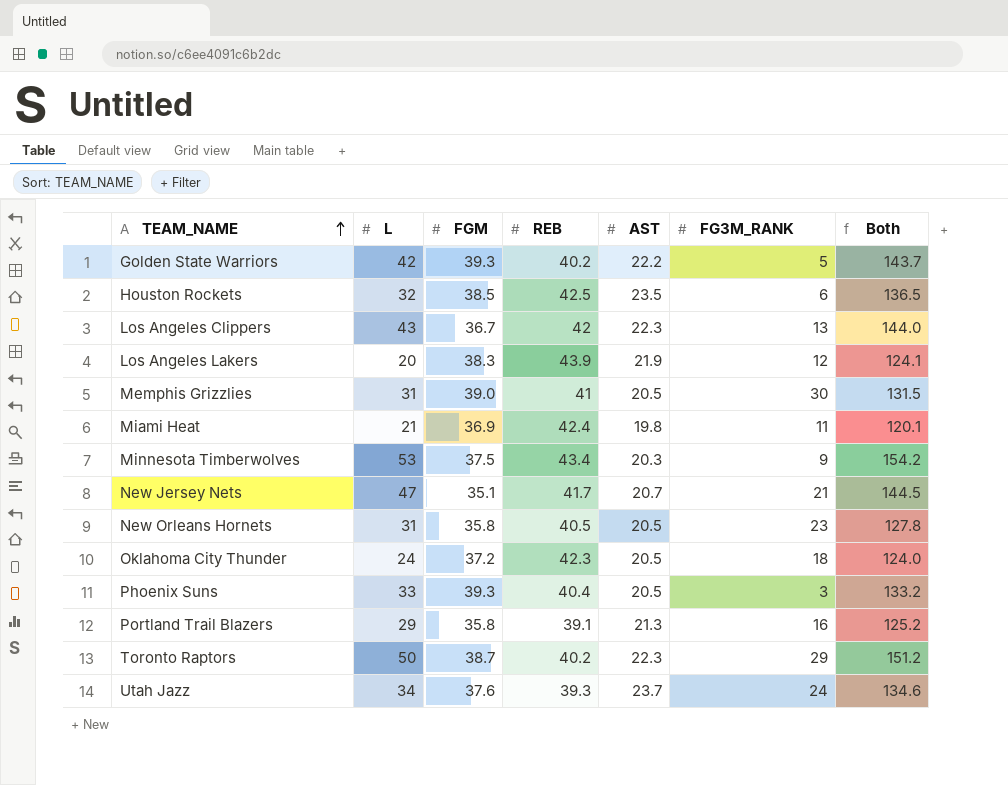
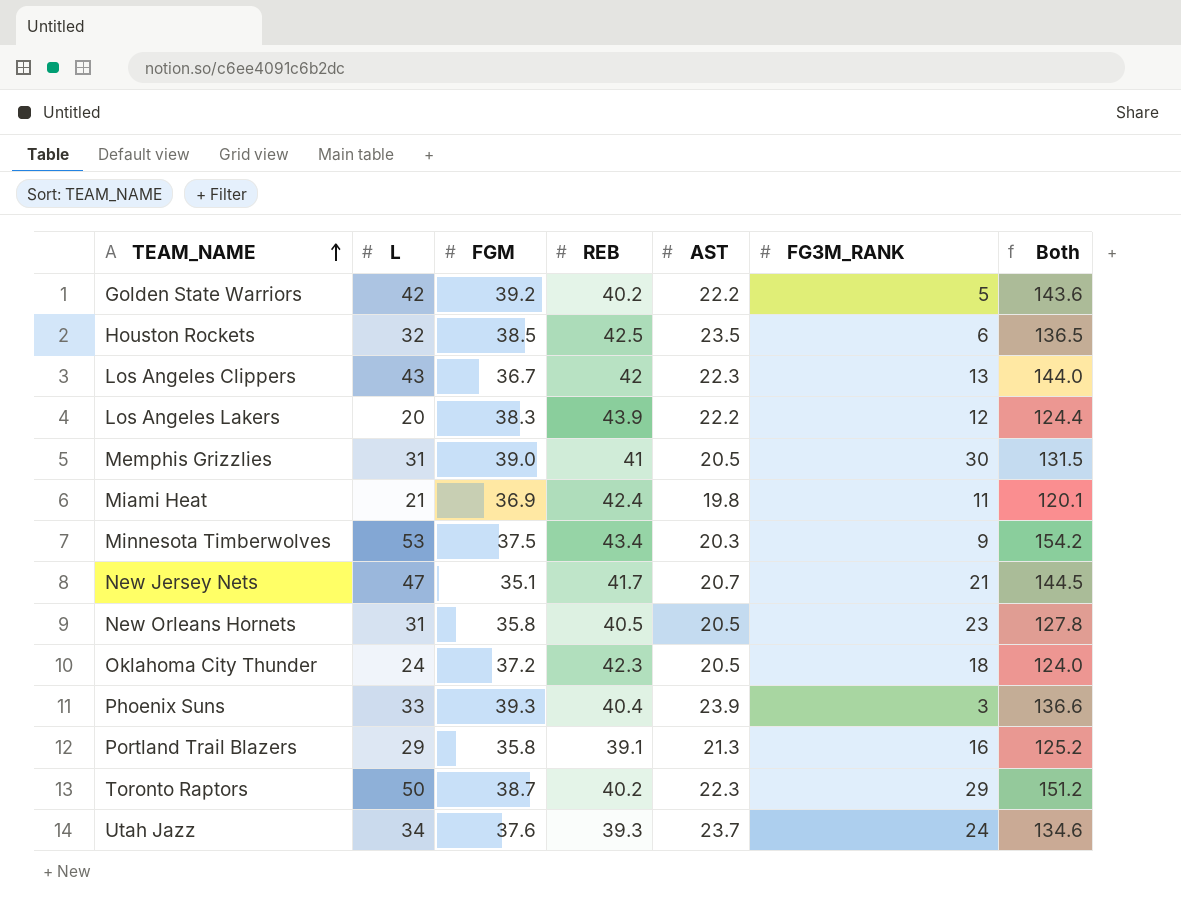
Golden State Warriors | FGM: 39.3 -> 39.2
Golden State Warriors | Both: 143.7 -> 143.6
Los Angeles Lakers | AST: 21.9 -> 22.2
Los Angeles Lakers | Both: 124.1 -> 124.4
Phoenix Suns | AST: 20.5 -> 23.9
Phoenix Suns | Both: 133.2 -> 136.6

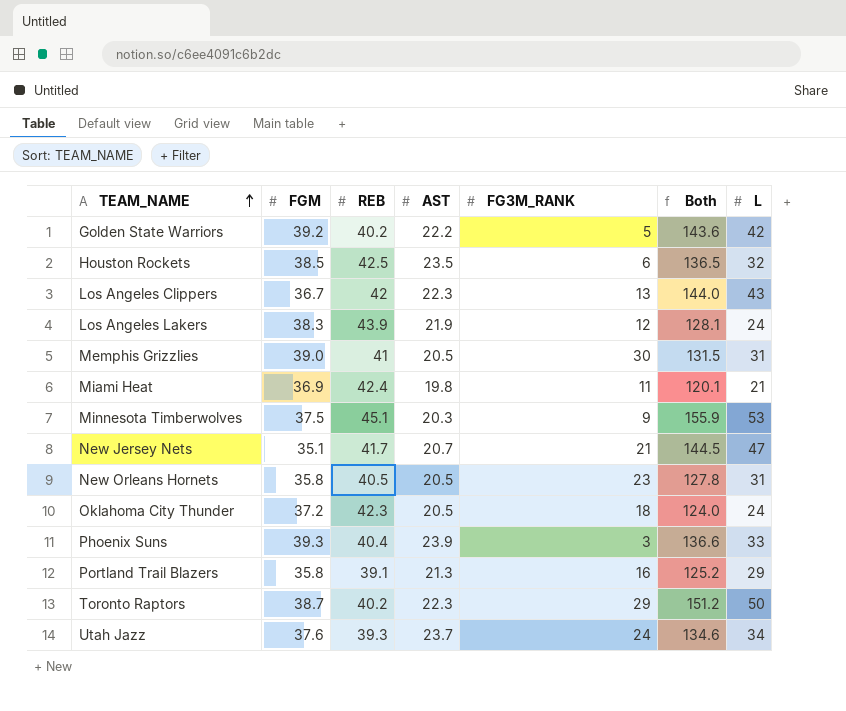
column L | position: 2 -> 7
Los Angeles Lakers | AST: 22.2 -> 21.9
Los Angeles Lakers | Both: 124.4 -> 128.1
Los Angeles Lakers | L: 20 -> 24
Minnesota Timberwolves | REB: 43.4 -> 45.1
Minnesota Timberwolves | Both: 154.2 -> 155.9

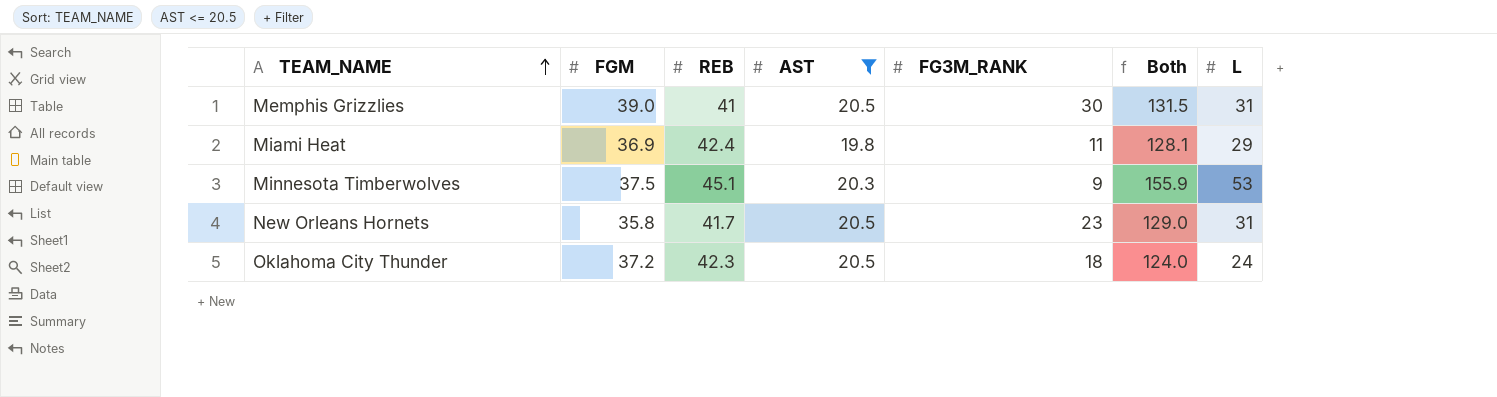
filter: none -> AST <= 20.5
Miami Heat | Both: 120.1 -> 128.1
Miami Heat | L: 21 -> 29
New Orleans Hornets | REB: 40.5 -> 41.7
New Orleans Hornets | Both: 127.8 -> 129.0

